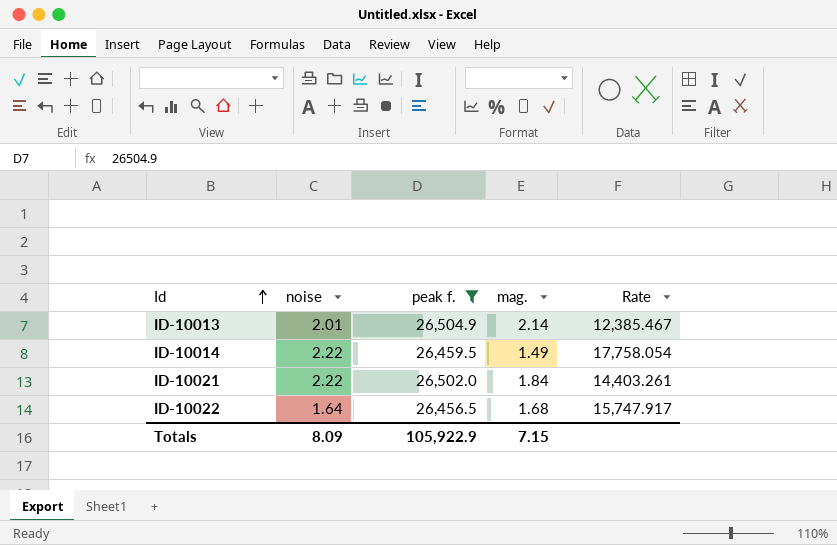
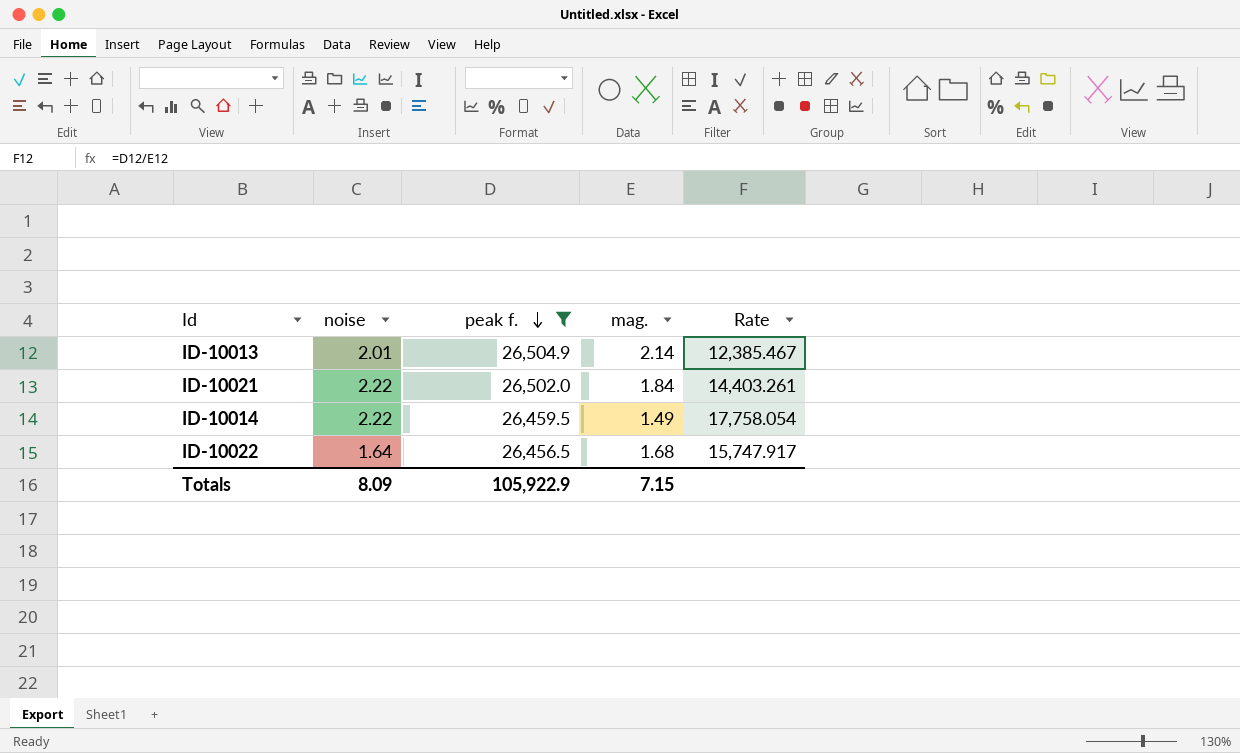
row order: Id ascending -> peak f. descending

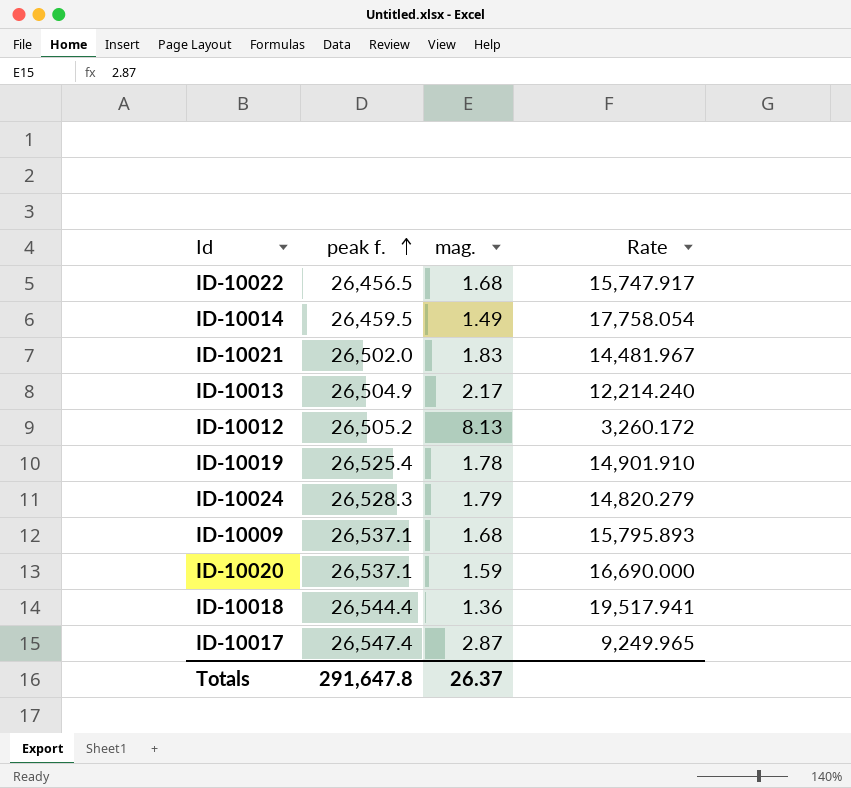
filter: peak f. <= 26,504.9 -> none
row order: peak f. descending -> peak f. ascending
column noise | position: 2 -> none
ID-10021 | mag.: 1.84 -> 1.83
ID-10021 | Rate: 14,403.261 -> 14,481.967
ID-10013 | mag.: 2.14 -> 2.17
ID-10013 | Rate: 12,385.467 -> 12,214.240
Totals | peak f.: 105,922.9 -> 291,647.8
Totals | mag.: 7.15 -> 26.37

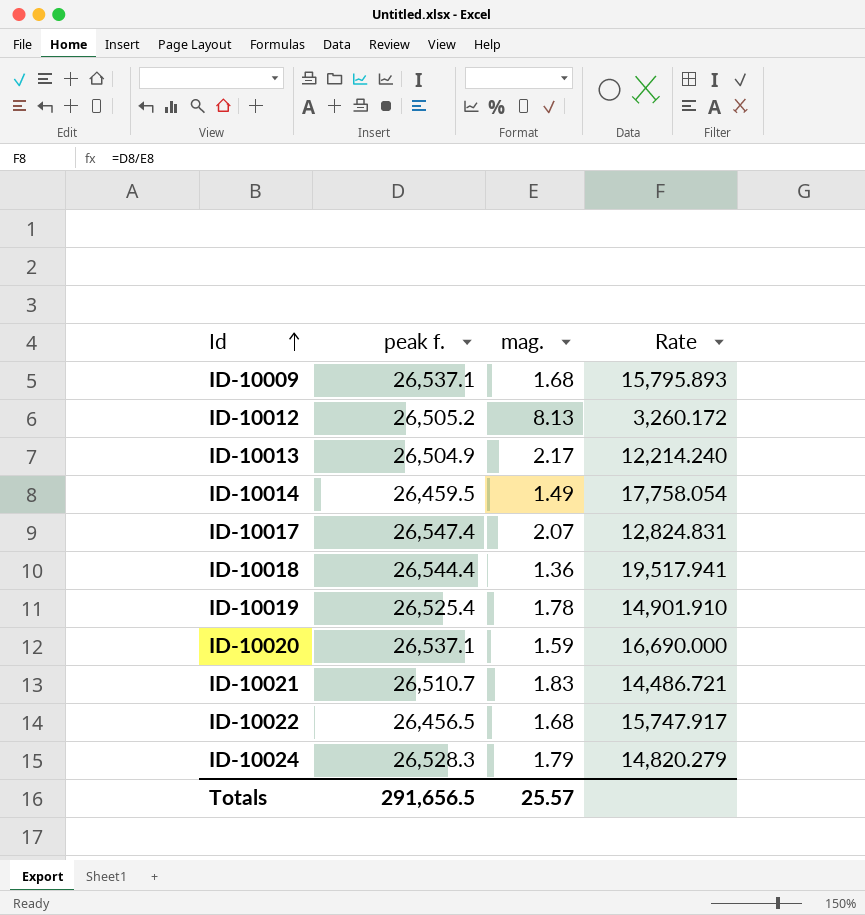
row order: peak f. ascending -> Id ascending
ID-10017 | mag.: 2.87 -> 2.07
ID-10017 | Rate: 9,249.965 -> 12,824.831
ID-10021 | peak f.: 26,502.0 -> 26,510.7
ID-10021 | Rate: 14,481.967 -> 14,486.721
Totals | peak f.: 291,647.8 -> 291,656.5
Totals | mag.: 26.37 -> 25.57

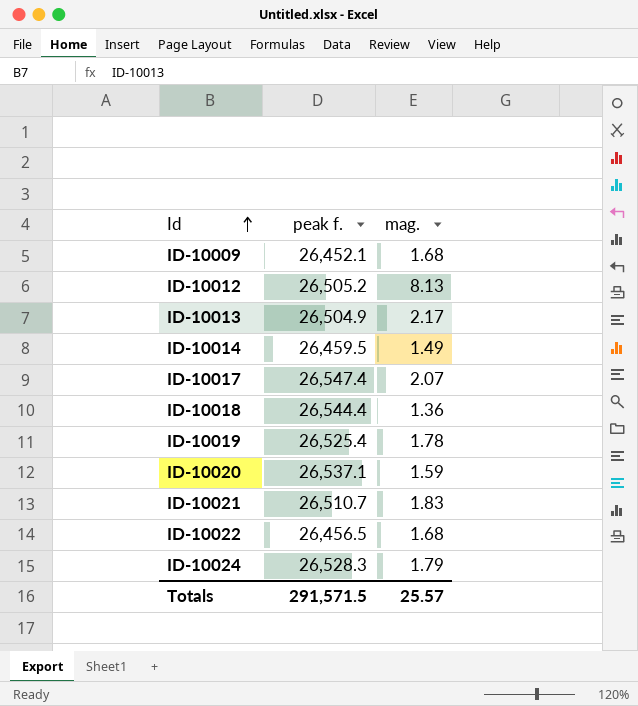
column Rate | formula: [peak f.] / [mag.] -> none
ID-10009 | peak f.: 26,537.1 -> 26,452.1
Totals | peak f.: 291,656.5 -> 291,571.5

